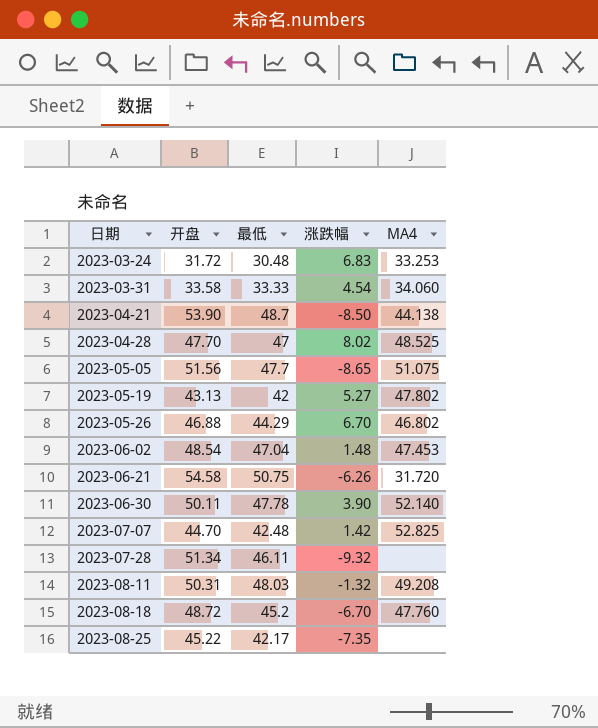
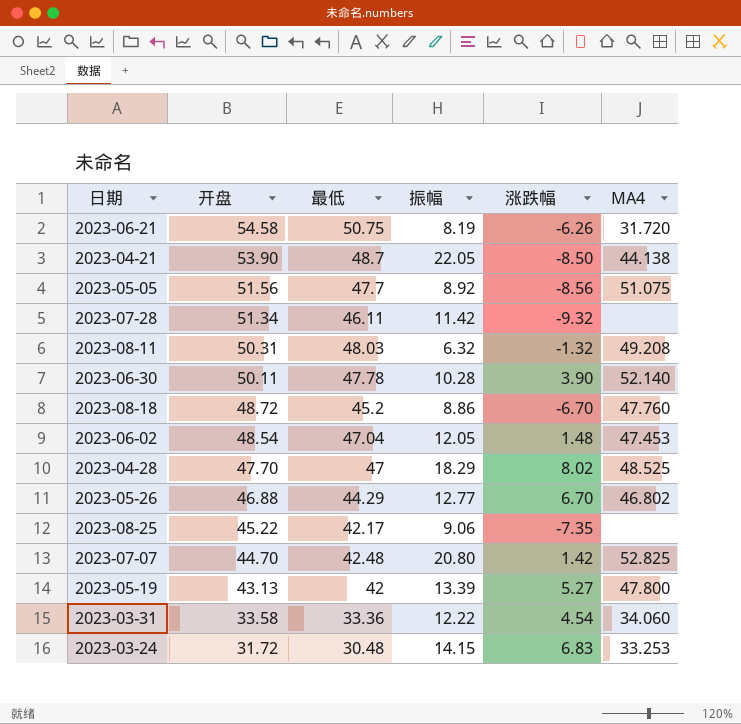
row order: 日期 ascending -> 开盘 descending
column 振幅 | position: none -> 4
2023-05-05 | 涨跌幅: -8.65 -> -8.56
2023-05-19 | MA4: 47.802 -> 47.800
2023-03-31 | 最低: 33.33 -> 33.36

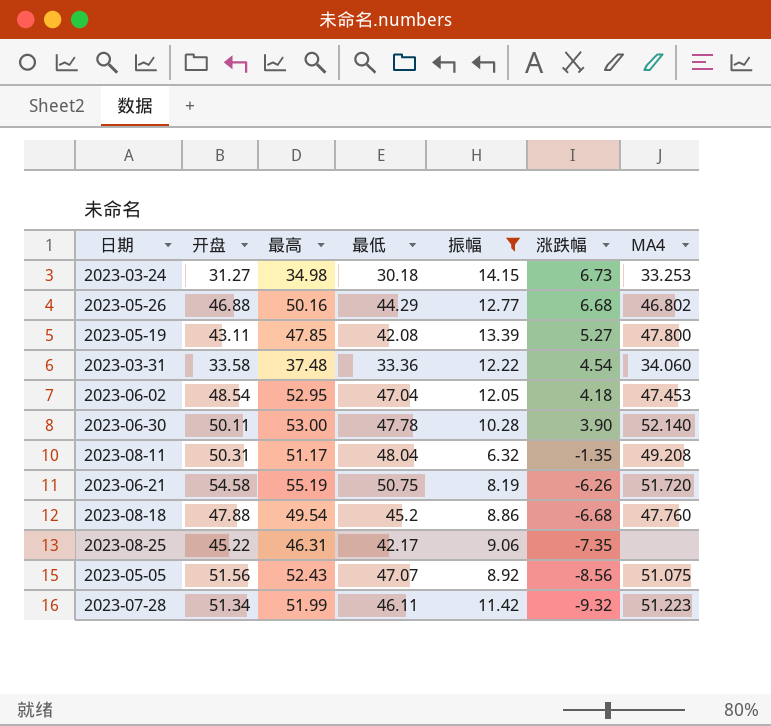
filter: none -> 振幅 <= 14.15
row order: 开盘 descending -> 涨跌幅 descending
column 最高 | position: none -> 3
2023-03-24 | 开盘: 31.72 -> 31.27
2023-03-24 | 最低: 30.48 -> 30.18
2023-03-24 | 涨跌幅: 6.83 -> 6.73
2023-05-26 | 涨跌幅: 6.70 -> 6.68
2023-05-19 | 开盘: 43.13 -> 43.11
2023-05-19 | 最低: 42 -> 42.08
2023-06-02 | 涨跌幅: 1.48 -> 4.18
2023-08-11 | 最低: 48.03 -> 48.04
2023-08-11 | 涨跌幅: -1.32 -> -1.35
2023-06-21 | MA4: 31.720 -> 51.720
2023-08-18 | 开盘: 48.72 -> 47.88
2023-08-18 | 涨跌幅: -6.70 -> -6.68
2023-05-05 | 最低: 47.7 -> 47.07
2023-07-28 | MA4: none -> 51.223

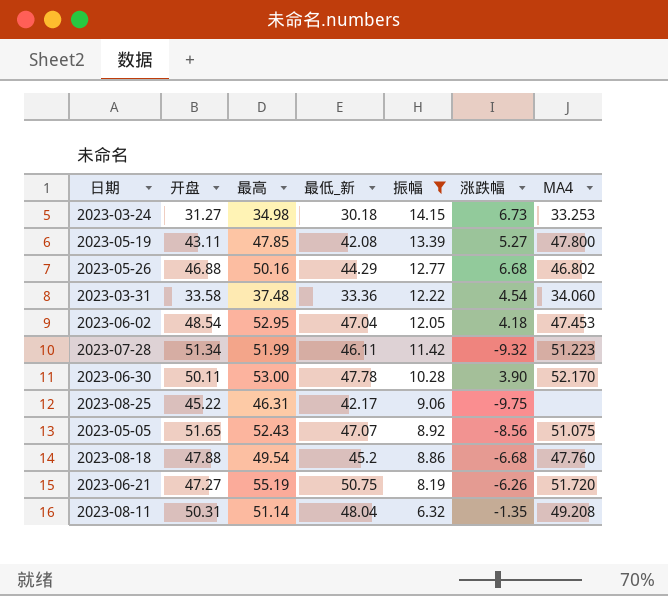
row order: 涨跌幅 descending -> 振幅 descending
column name: 最低 -> 最低_新
2023-06-30 | MA4: 52.140 -> 52.170
2023-08-25 | 涨跌幅: -7.35 -> -9.75
2023-05-05 | 开盘: 51.56 -> 51.65
2023-06-21 | 开盘: 54.58 -> 47.27
2023-08-11 | 最高: 51.17 -> 51.14

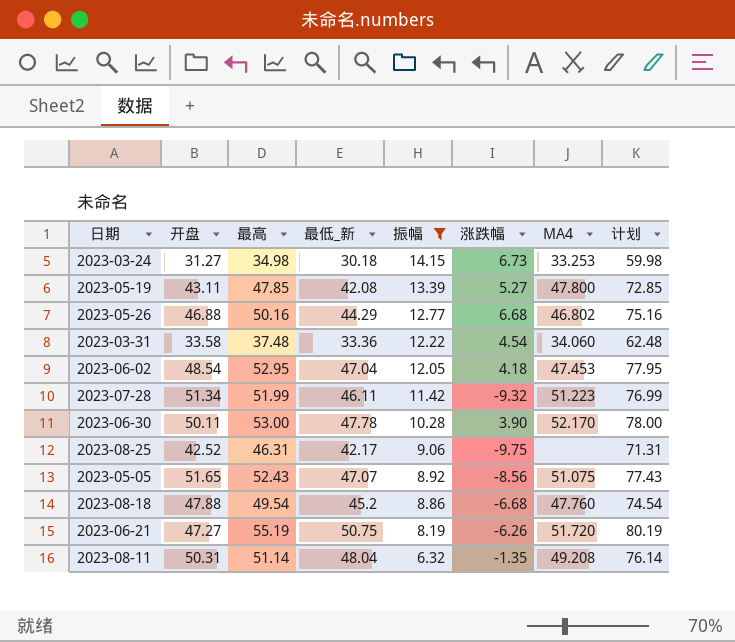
column 计划 | formula: none -> [最高] + 25
2023-08-25 | 开盘: 45.22 -> 42.52

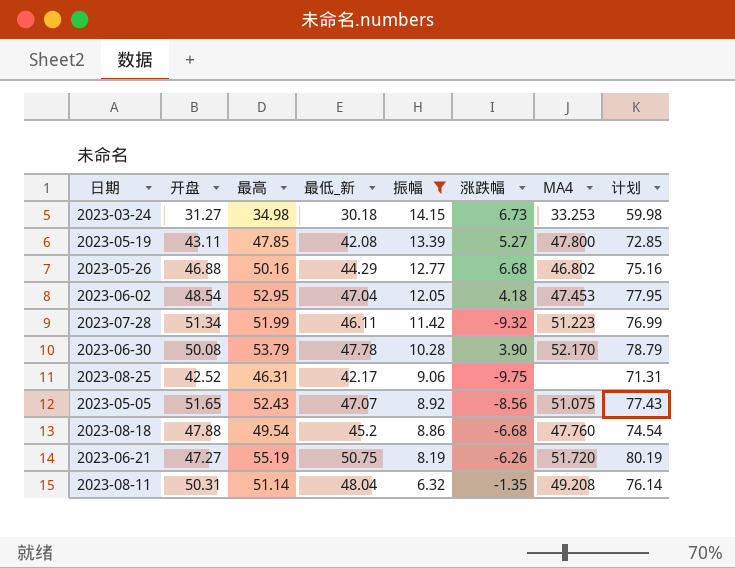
row 2023-03-31: 33.58 | 37.48 | 33.36 | 12.22 | 4.54 | 34.060 | 62.48 -> none
2023-06-30 | 开盘: 50.11 -> 50.08
2023-06-30 | 最高: 53.00 -> 53.79
2023-06-30 | 计划: 78.00 -> 78.79

